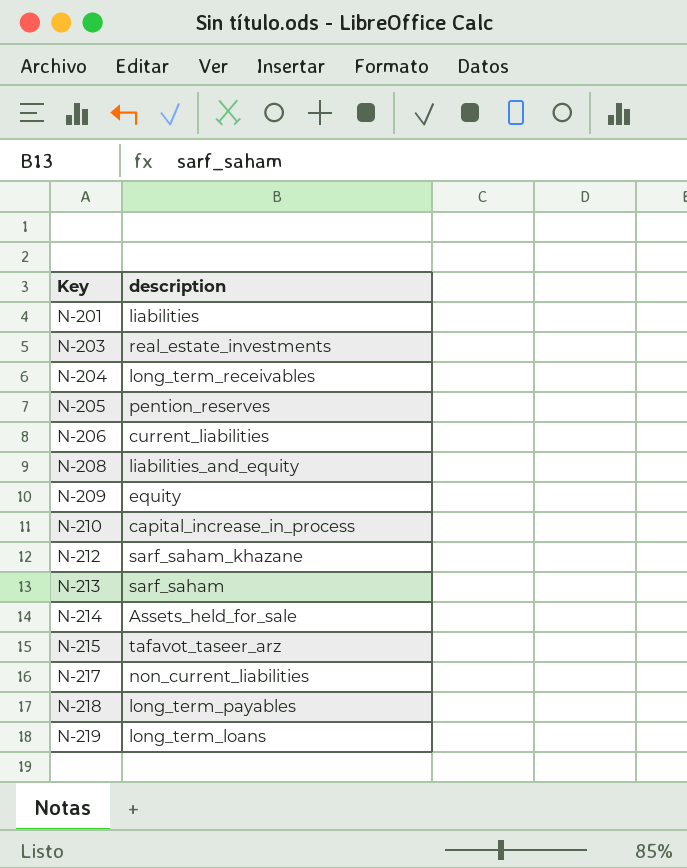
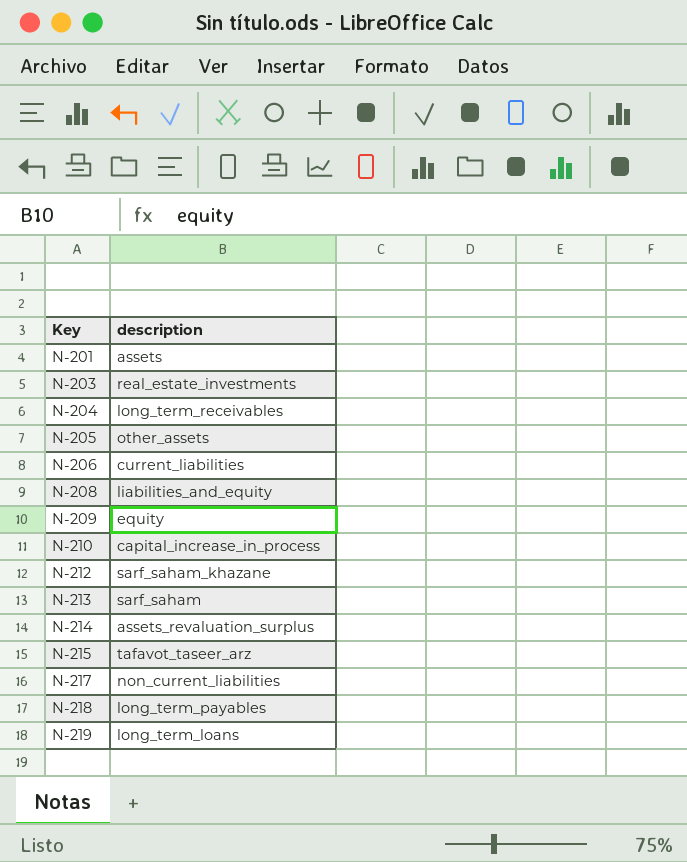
N-201 | description: liabilities -> assets
N-205 | description: pention_reserves -> other_assets
N-214 | description: Assets_held_for_sale -> assets_revaluation_surplus

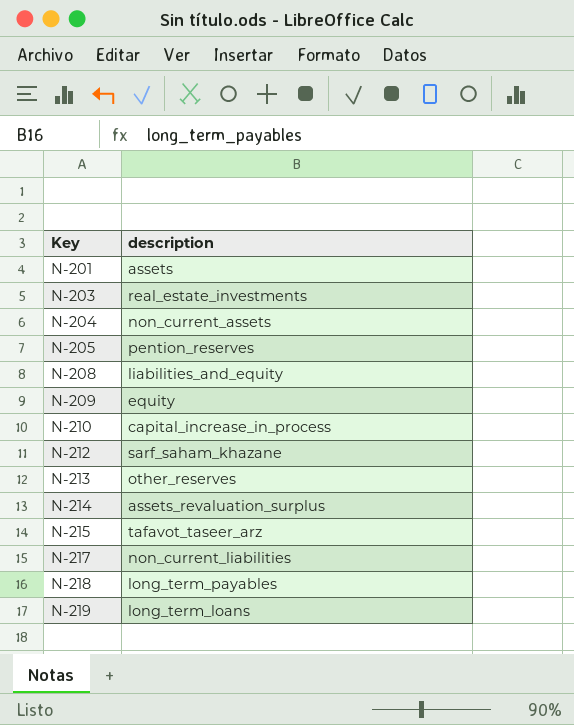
row N-206: current_liabilities -> none
N-204 | description: long_term_receivables -> non_current_assets
N-205 | description: other_assets -> pention_reserves
N-213 | description: sarf_saham -> other_reserves

